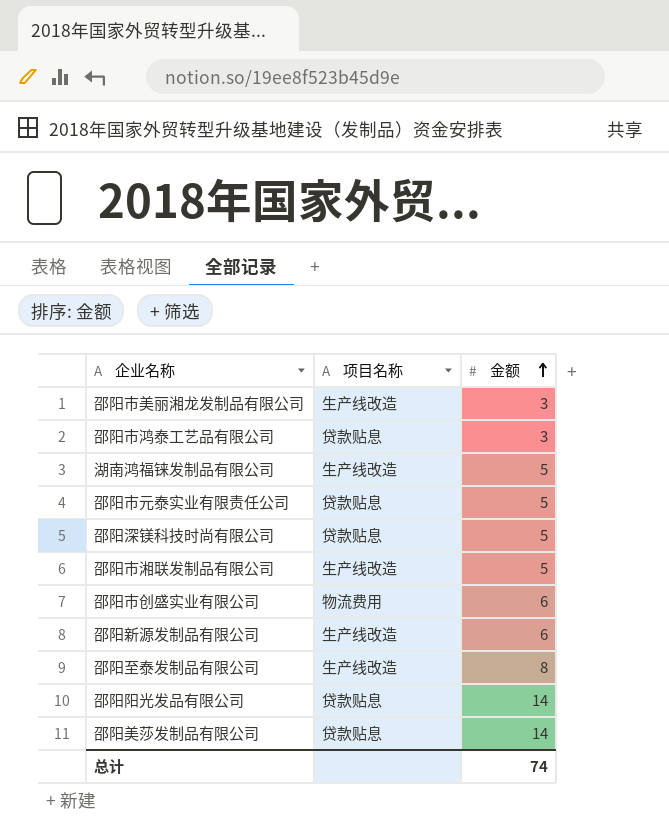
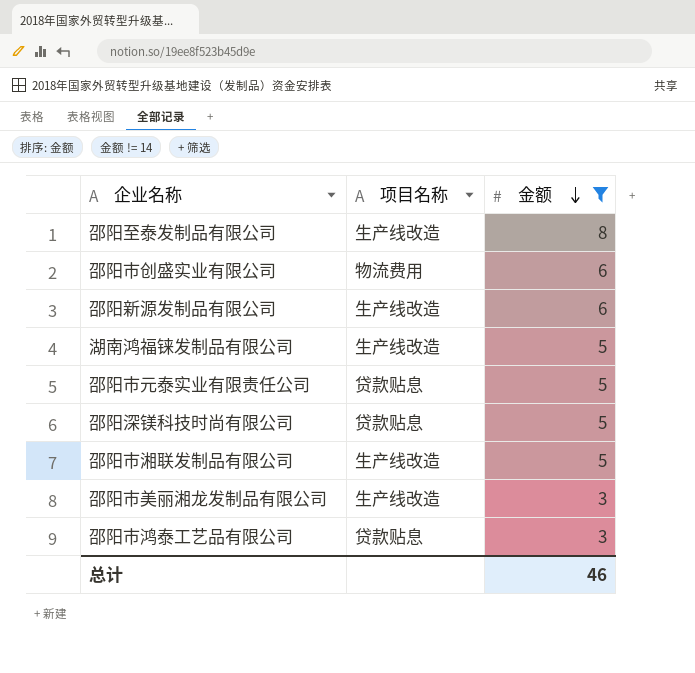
filter: none -> 金额 != 14
row order: 金额 ascending -> 金额 descending
总计 | 金额: 74 -> 46

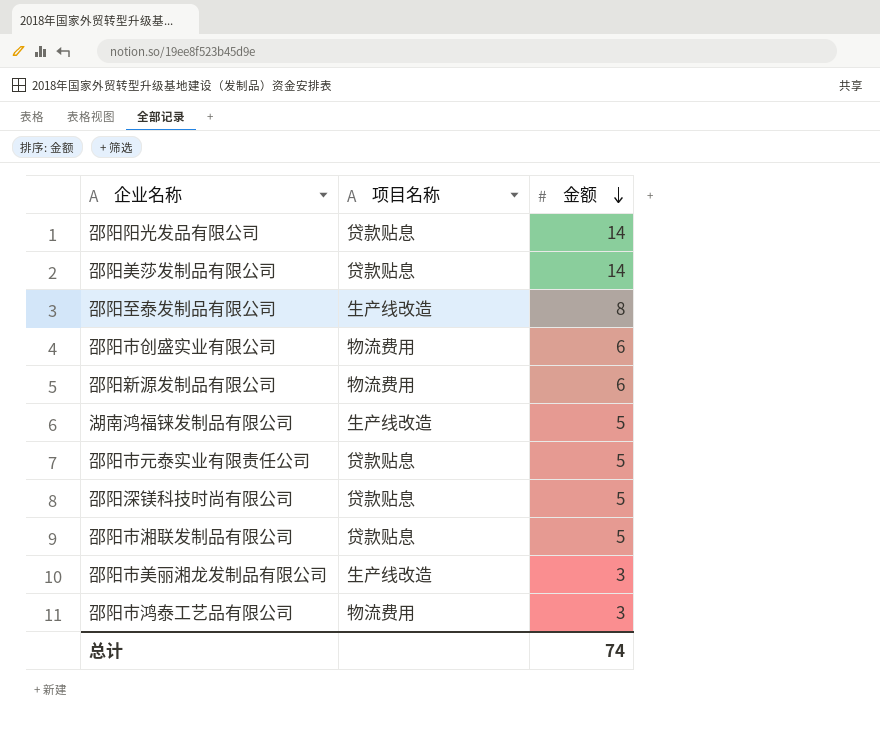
filter: 金额 != 14 -> none
邵阳新源发制品有限公司 | 项目名称: 生产线改造 -> 物流费用
邵阳市湘联发制品有限公司 | 项目名称: 生产线改造 -> 贷款贴息
邵阳市鸿泰工艺品有限公司 | 项目名称: 贷款贴息 -> 物流费用
总计 | 金额: 46 -> 74

